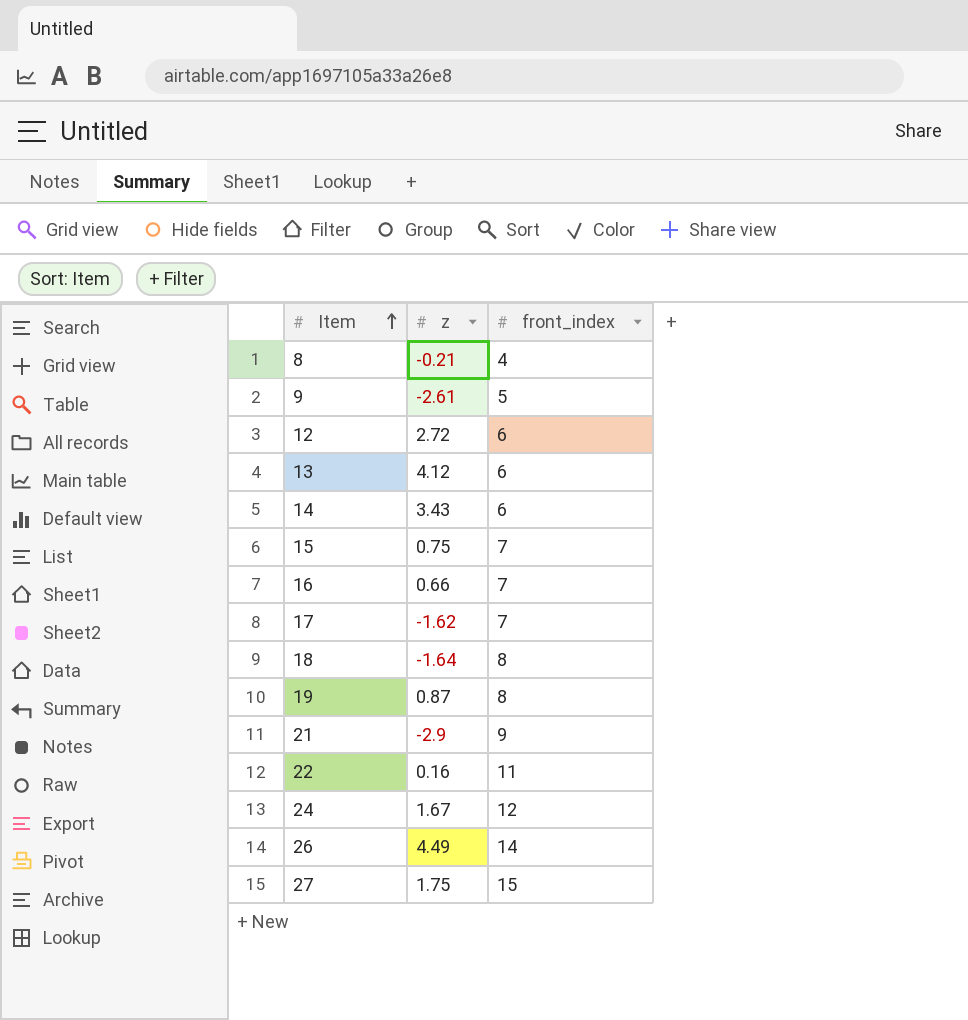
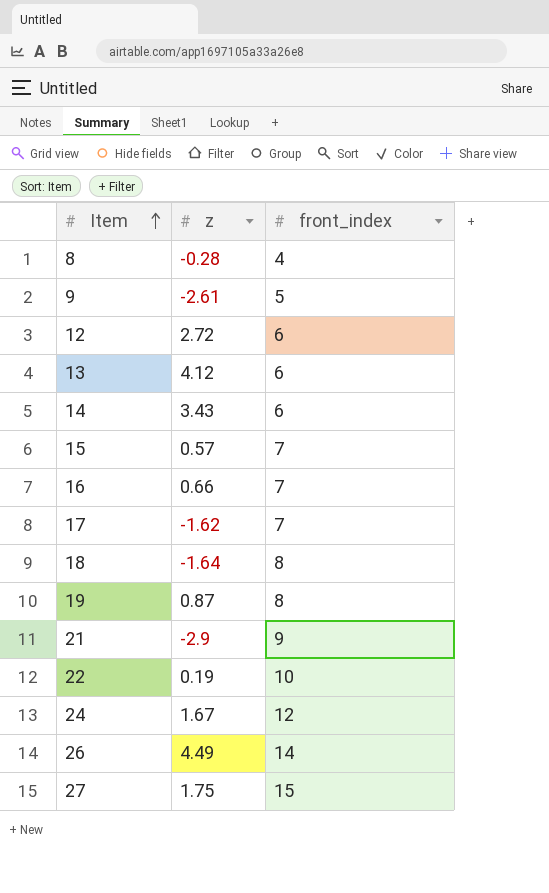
8 | z: -0.21 -> -0.28
15 | z: 0.75 -> 0.57
22 | z: 0.16 -> 0.19
22 | front_index: 11 -> 10

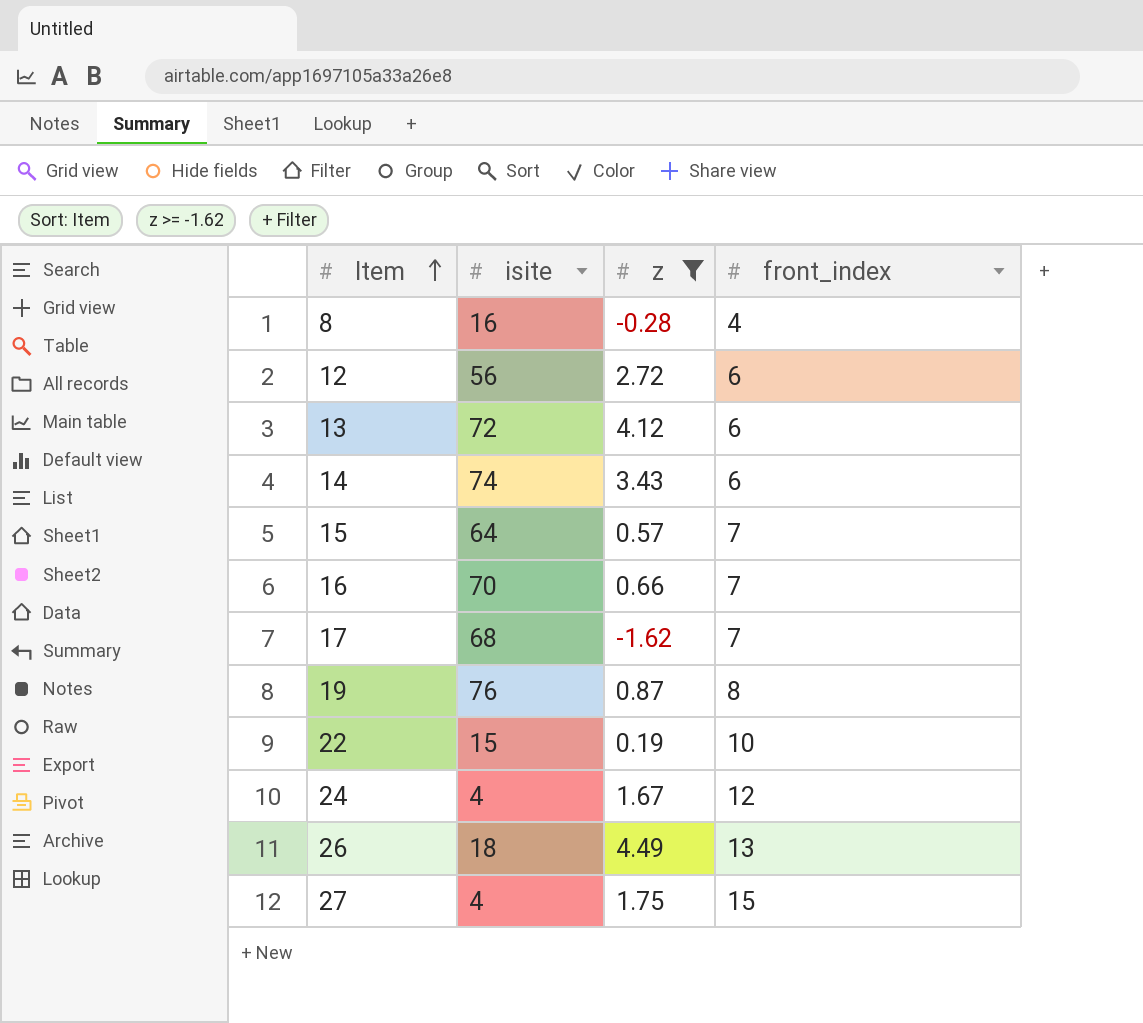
filter: none -> z >= -1.62
column isite | position: none -> 2
26 | front_index: 14 -> 13

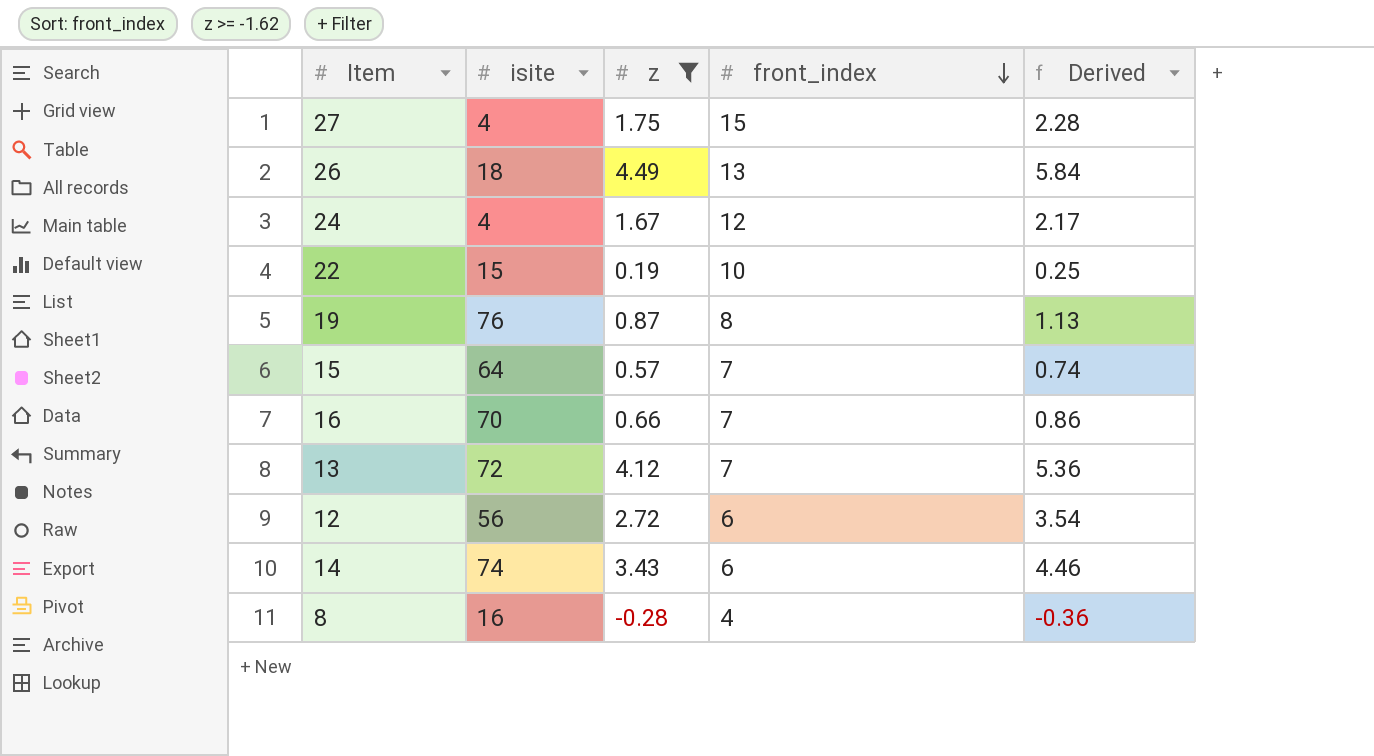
row order: Item ascending -> front_index descending
column Derived | formula: none -> [z] * 1.3
row 17: 68 | -1.62 | 7 -> none
13 | front_index: 6 -> 7

